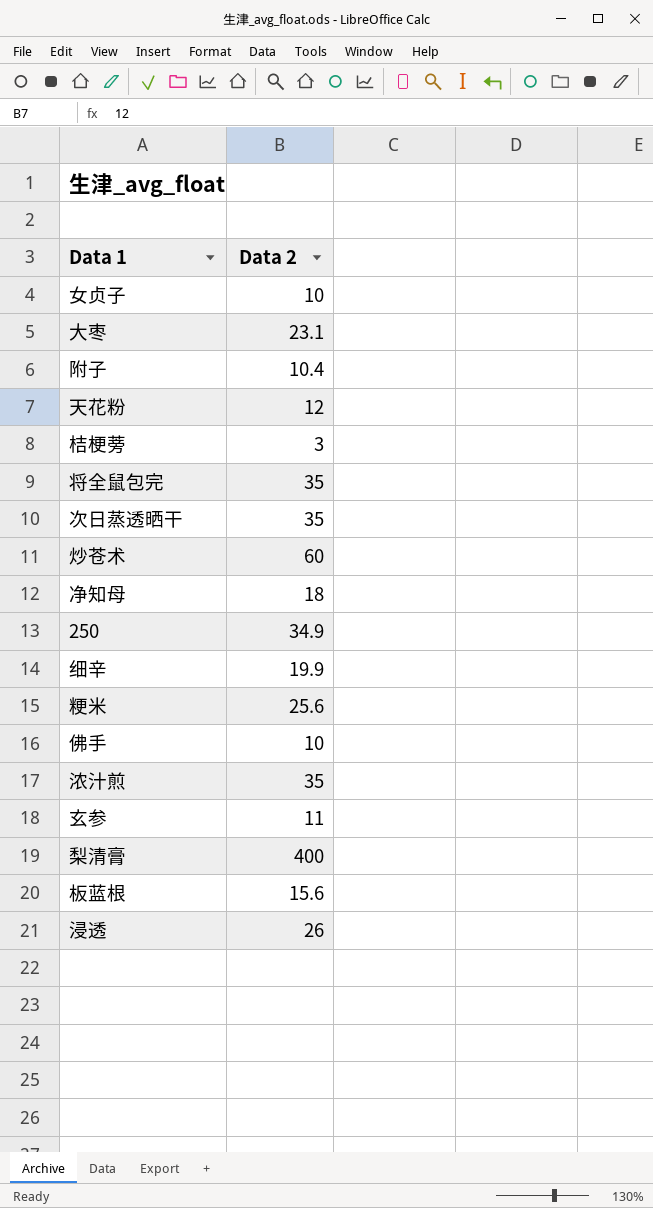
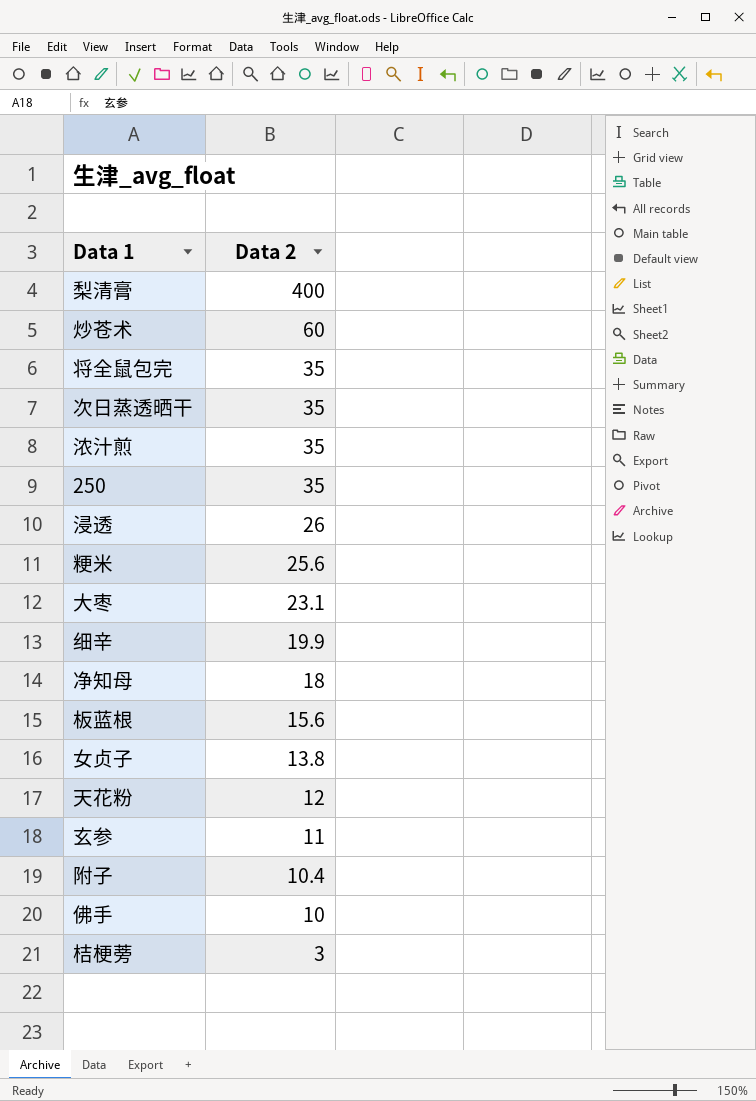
row order: none -> Data 2 descending
250 | Data 2: 34.9 -> 35
女贞子 | Data 2: 10 -> 13.8

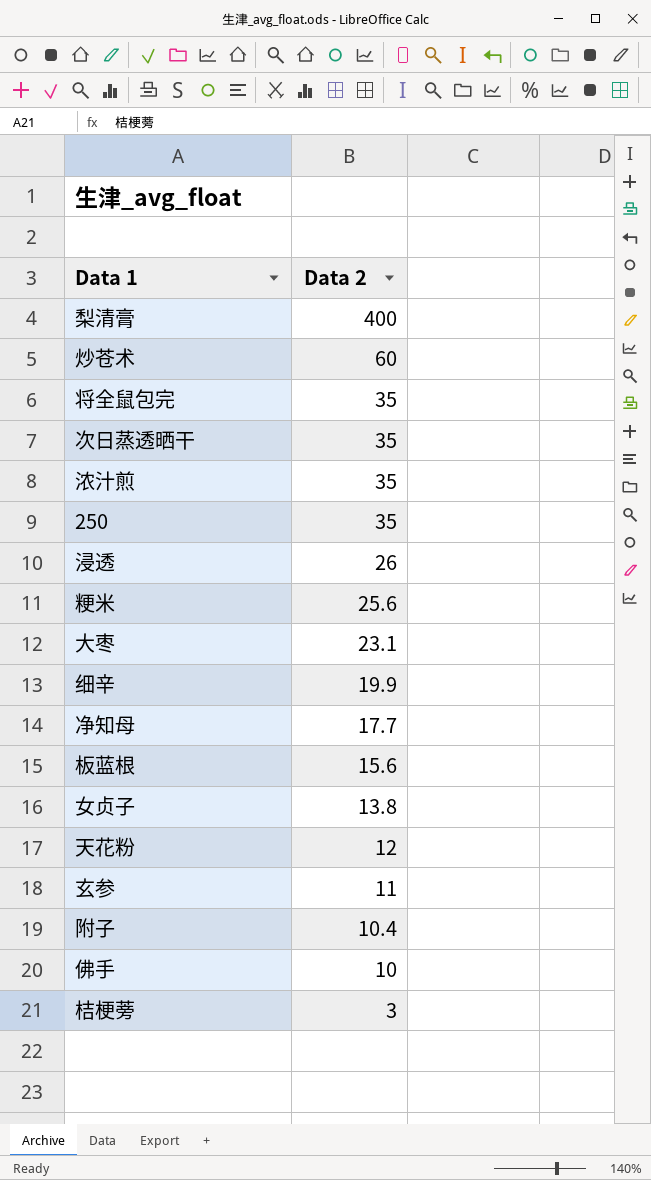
净知母 | Data 2: 18 -> 17.7

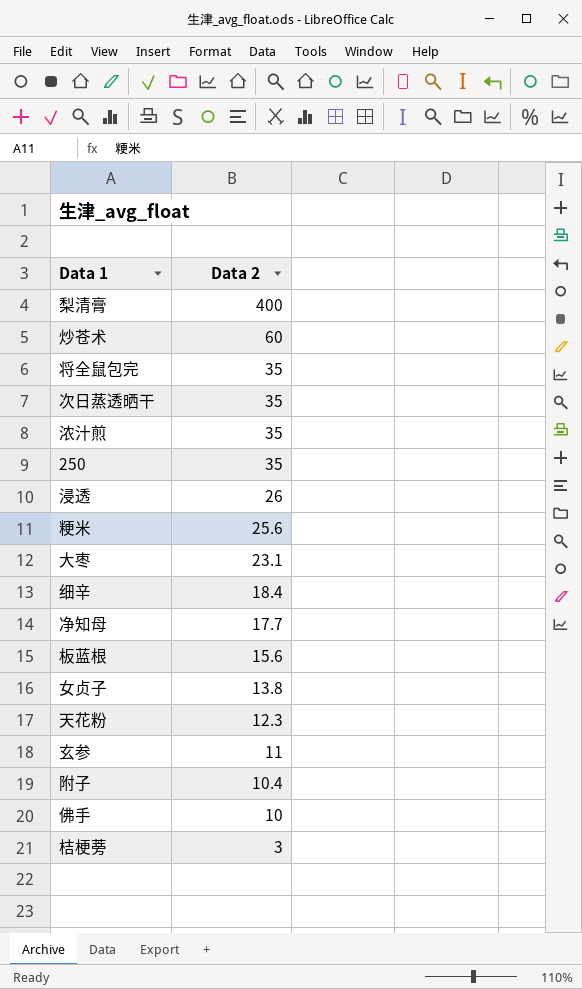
细辛 | Data 2: 19.9 -> 18.4
天花粉 | Data 2: 12 -> 12.3

